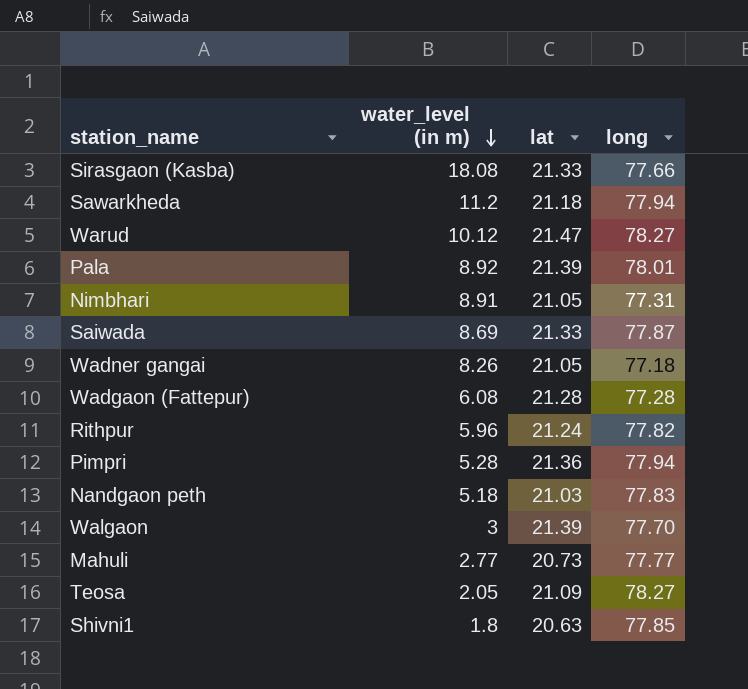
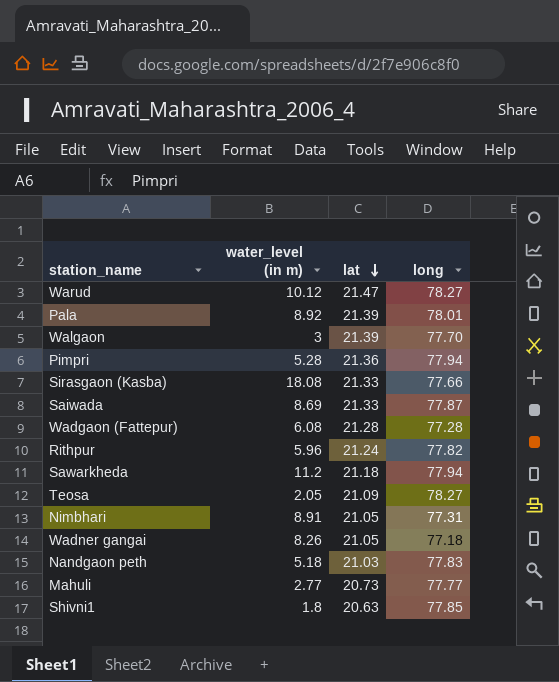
row order: water_level (in m) descending -> lat descending

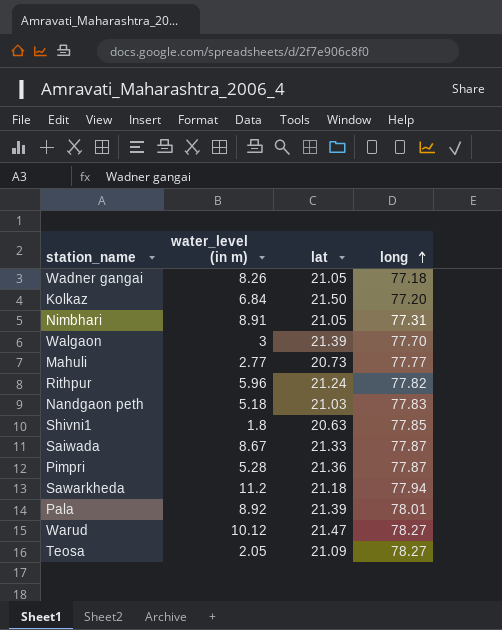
row order: lat descending -> long ascending
row Sirasgaon (Kasba): 18.08 | 21.33 | 77.66 -> none
row Wadgaon (Fattepur): 6.08 | 21.28 | 77.28 -> none
row Kolkaz: none -> 6.84 | 21.50 | 77.20
Saiwada | water_level (in m): 8.69 -> 8.67
Pimpri | long: 77.94 -> 77.87

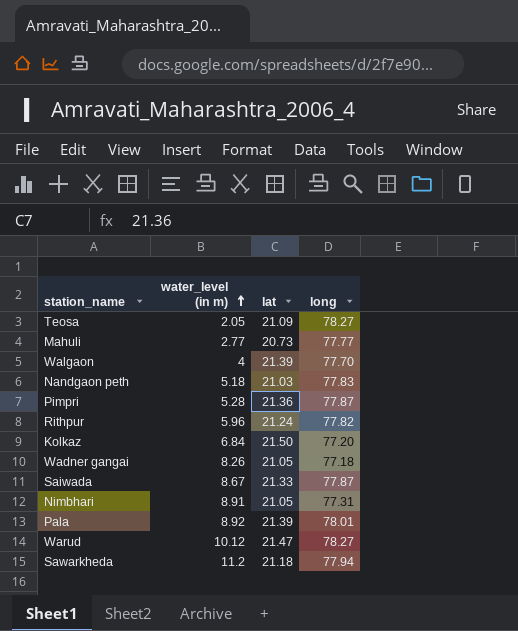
row order: long ascending -> water_level (in m) ascending
row Shivni1: 1.8 | 20.63 | 77.85 -> none
Walgaon | water_level (in m): 3 -> 4

